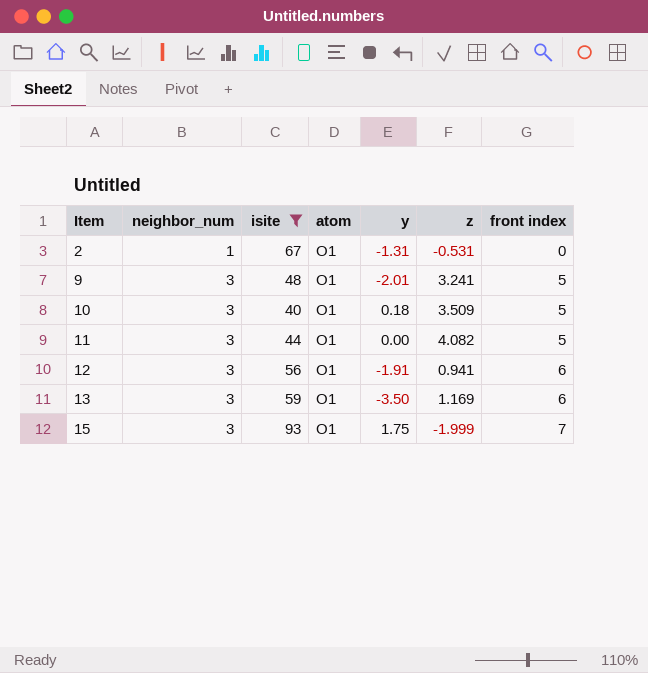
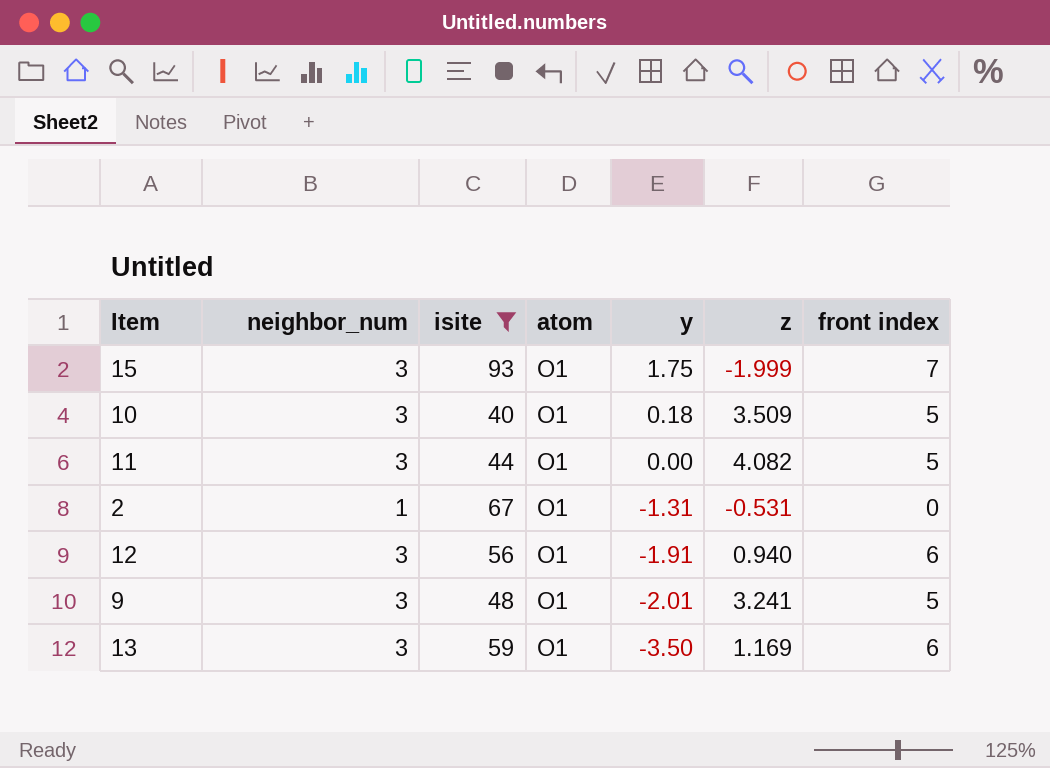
row order: Item ascending -> y descending
12 | z: 0.941 -> 0.940

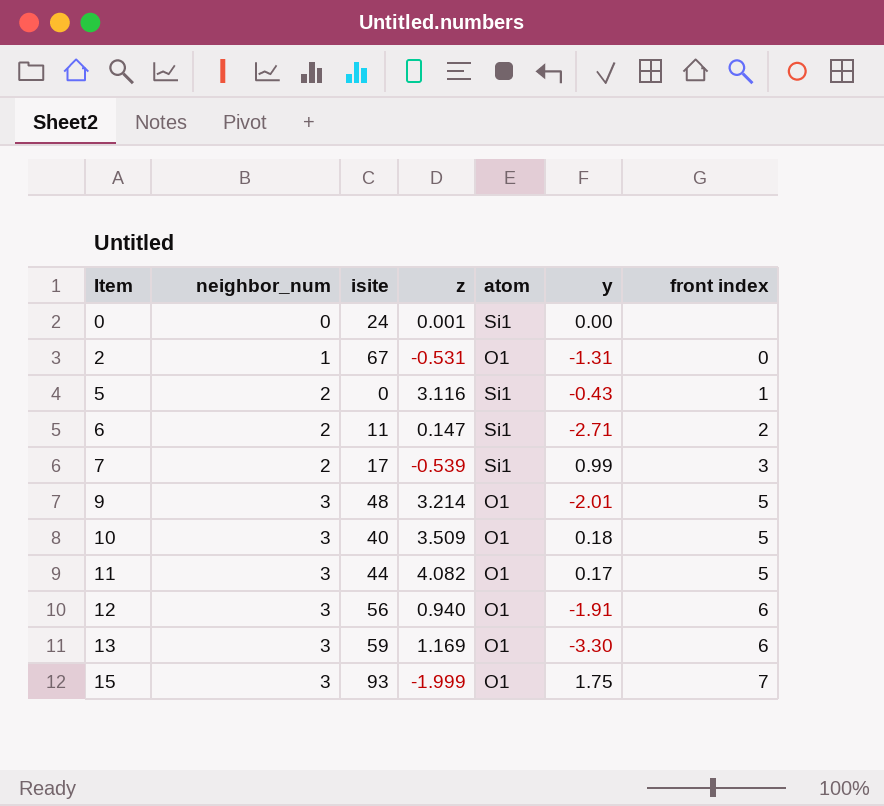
filter: isite >= 40 -> none
row order: y descending -> Item ascending
column z | position: 6 -> 4
9 | z: 3.241 -> 3.214
11 | y: 0.00 -> 0.17
13 | y: -3.50 -> -3.30

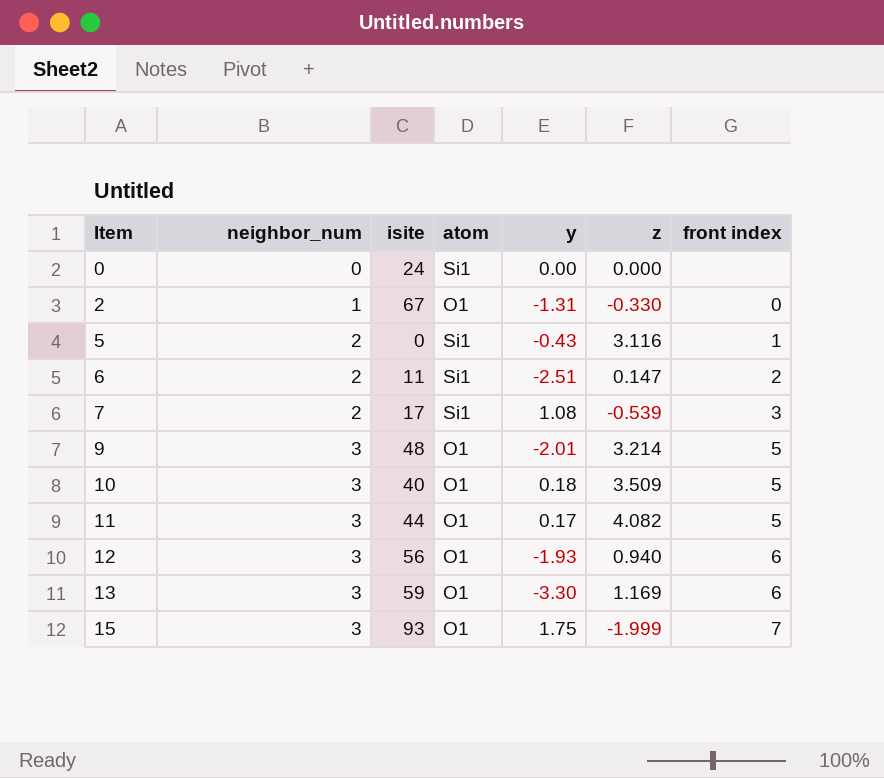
column z | position: 4 -> 6
0 | z: 0.001 -> 0.000
2 | z: -0.531 -> -0.330
6 | y: -2.71 -> -2.51
7 | y: 0.99 -> 1.08
12 | y: -1.91 -> -1.93

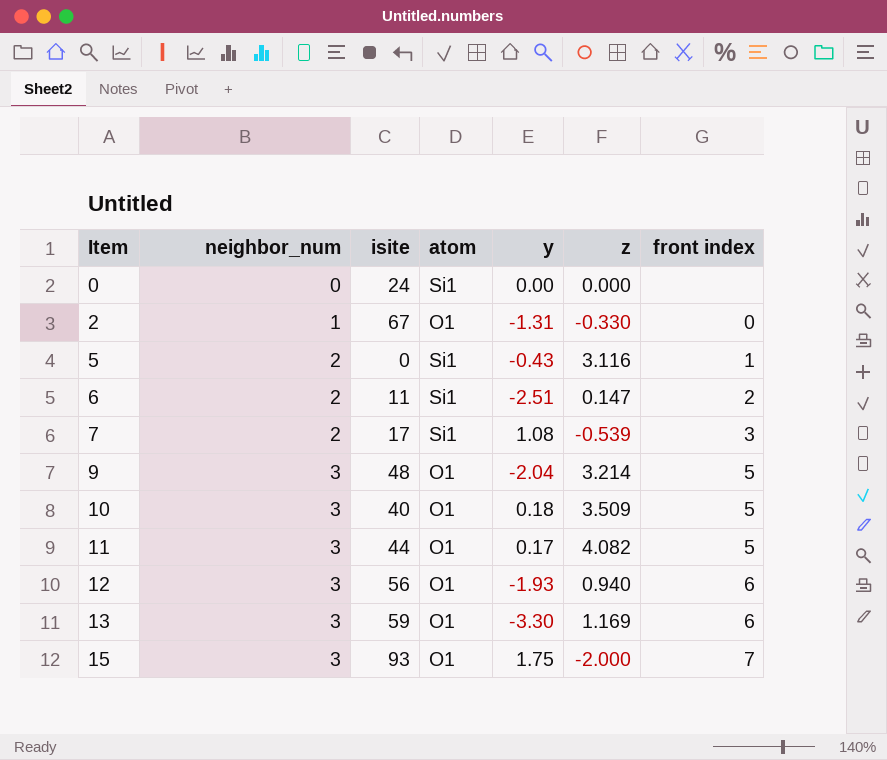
9 | y: -2.01 -> -2.04
15 | z: -1.999 -> -2.000

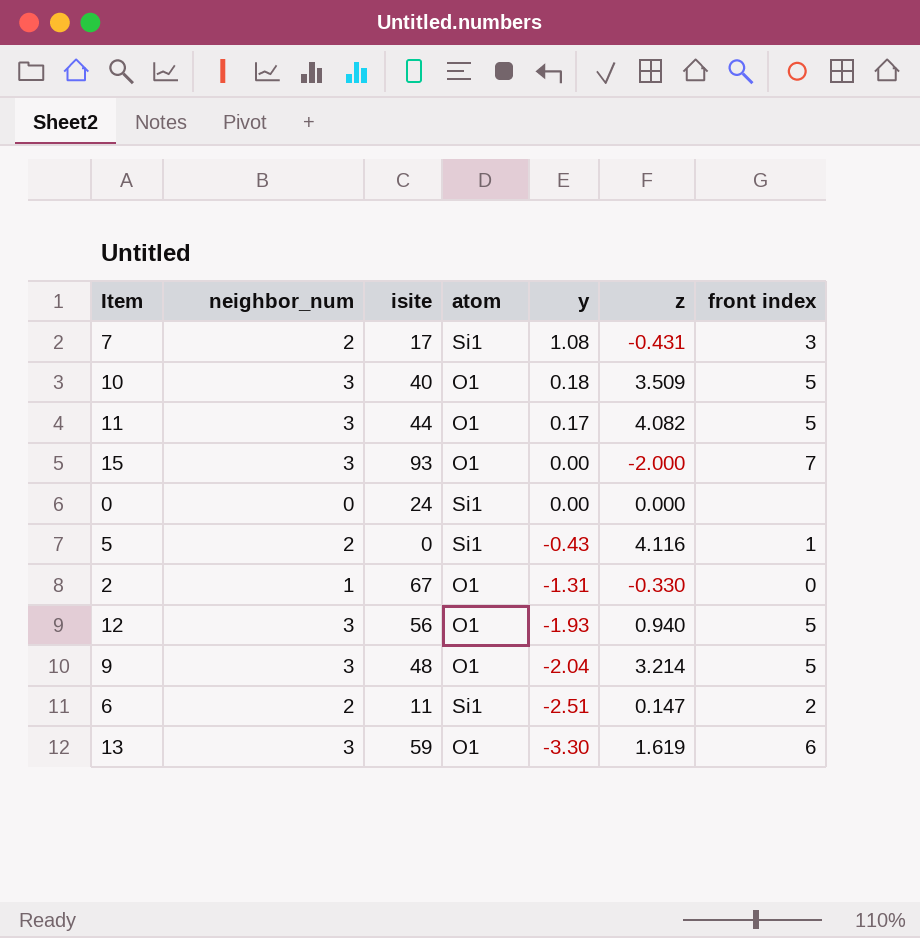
row order: Item ascending -> y descending
7 | z: -0.539 -> -0.431
15 | y: 1.75 -> 0.00
5 | z: 3.116 -> 4.116
12 | front index: 6 -> 5
13 | z: 1.169 -> 1.619

